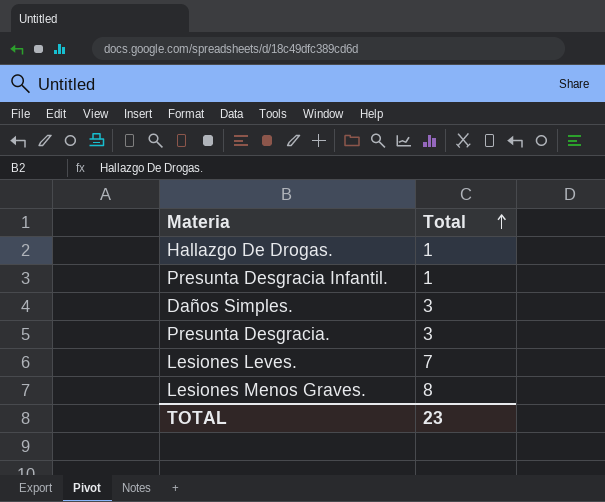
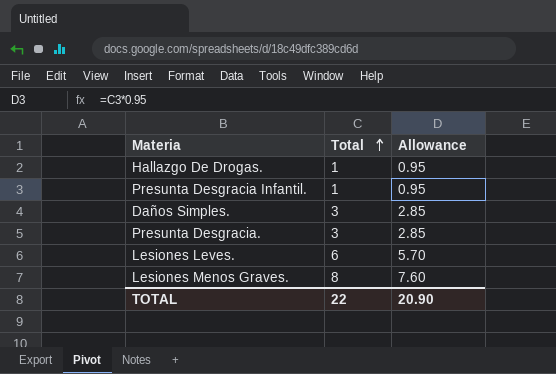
column Allowance | formula: none -> [Total] * 0.95
Lesiones Leves. | Total: 7 -> 6
TOTAL | Total: 23 -> 22

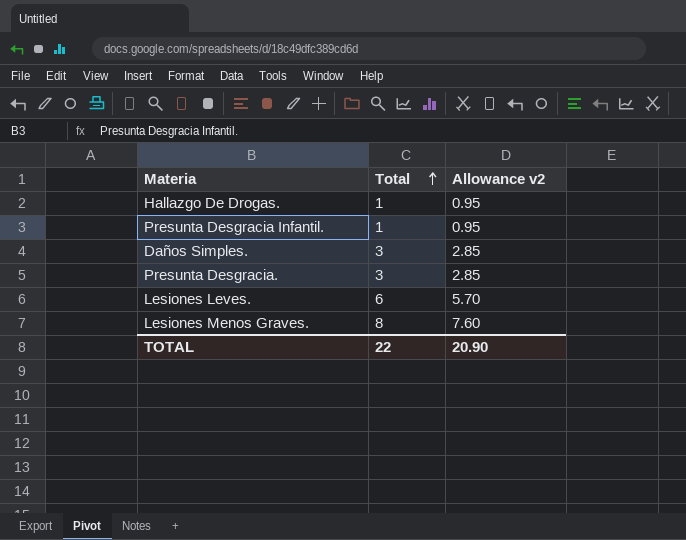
column name: Allowance -> Allowance v2

